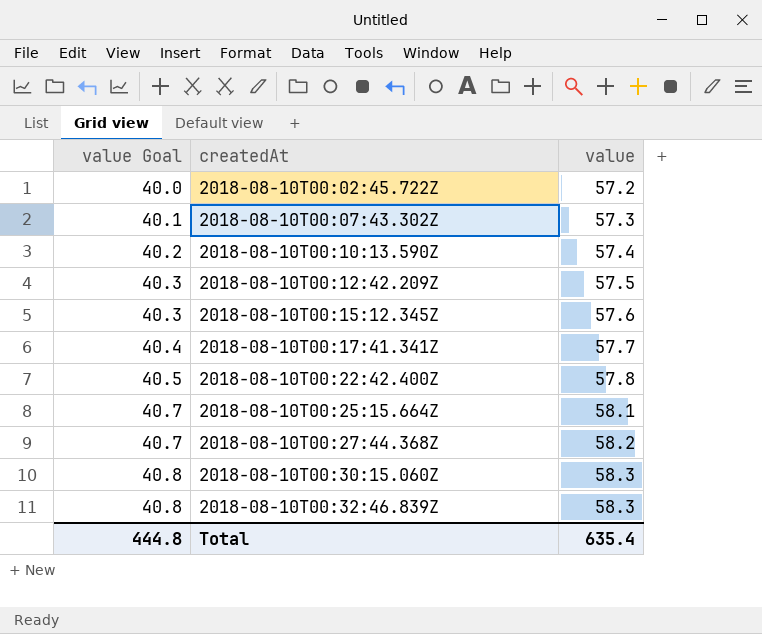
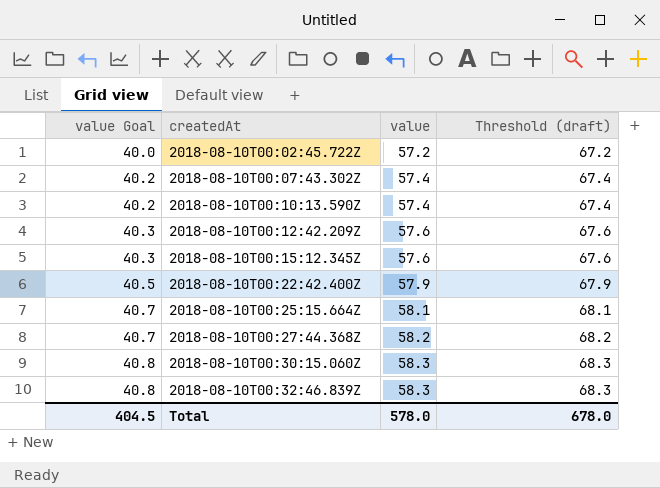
column Threshold (draft) | formula: none -> [value] + 10
row 2018-08-10T00:17:41.341Z: 40.4 | 57.7 -> none
2018-08-10T00:07:43.302Z | value Goal: 40.1 -> 40.2
2018-08-10T00:07:43.302Z | value: 57.3 -> 57.4
2018-08-10T00:12:42.209Z | value: 57.5 -> 57.6
2018-08-10T00:22:42.400Z | value: 57.8 -> 57.9
Total | value Goal: 444.8 -> 404.5
Total | value: 635.4 -> 578.0

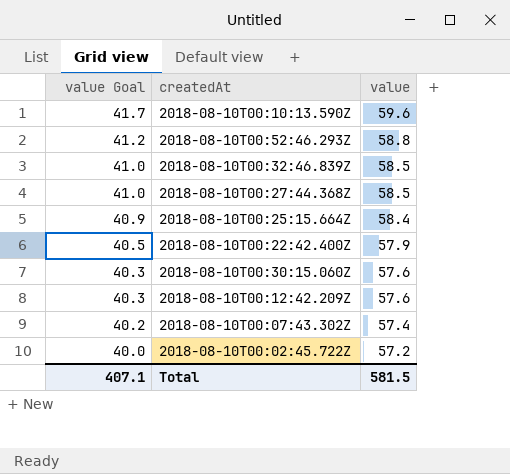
row order: value Goal ascending -> value Goal descending
column Threshold (draft) | formula: [value] + 10 -> none
row 2018-08-10T00:15:12.345Z: 40.3 | 57.6 | 67.6 -> none
2018-08-10T00:10:13.590Z | value Goal: 40.2 -> 41.7
2018-08-10T00:10:13.590Z | value: 57.4 -> 59.6
row 2018-08-10T00:52:46.293Z: none -> 41.2 | 58.8
2018-08-10T00:32:46.839Z | value Goal: 40.8 -> 41.0
2018-08-10T00:32:46.839Z | value: 58.3 -> 58.5
2018-08-10T00:27:44.368Z | value Goal: 40.7 -> 41.0
2018-08-10T00:27:44.368Z | value: 58.2 -> 58.5
2018-08-10T00:25:15.664Z | value Goal: 40.7 -> 40.9
2018-08-10T00:25:15.664Z | value: 58.1 -> 58.4
2018-08-10T00:30:15.060Z | value Goal: 40.8 -> 40.3
2018-08-10T00:30:15.060Z | value: 58.3 -> 57.6
Total | value Goal: 404.5 -> 407.1
Total | value: 578.0 -> 581.5

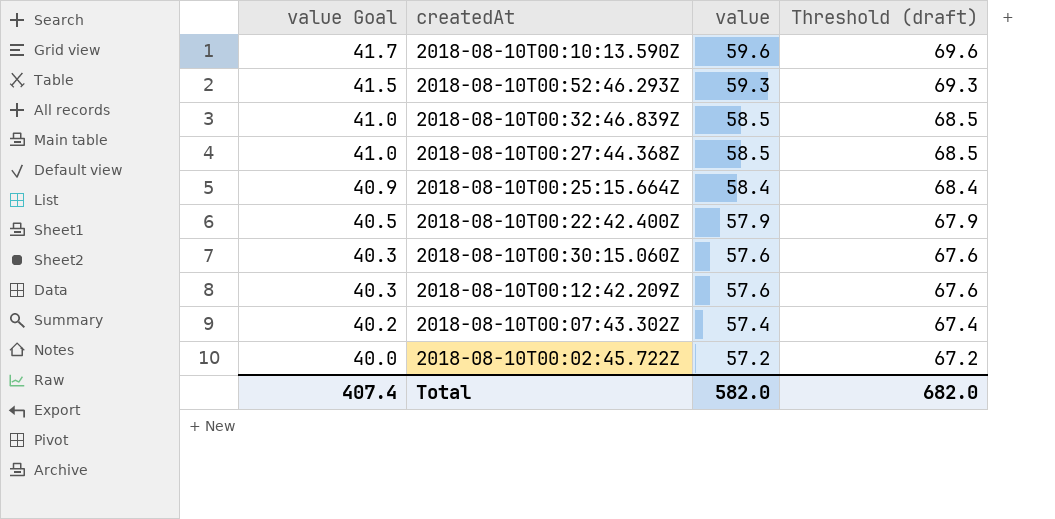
column Threshold (draft) | formula: none -> [value] + 10
2018-08-10T00:52:46.293Z | value Goal: 41.2 -> 41.5
2018-08-10T00:52:46.293Z | value: 58.8 -> 59.3
Total | value Goal: 407.1 -> 407.4
Total | value: 581.5 -> 582.0

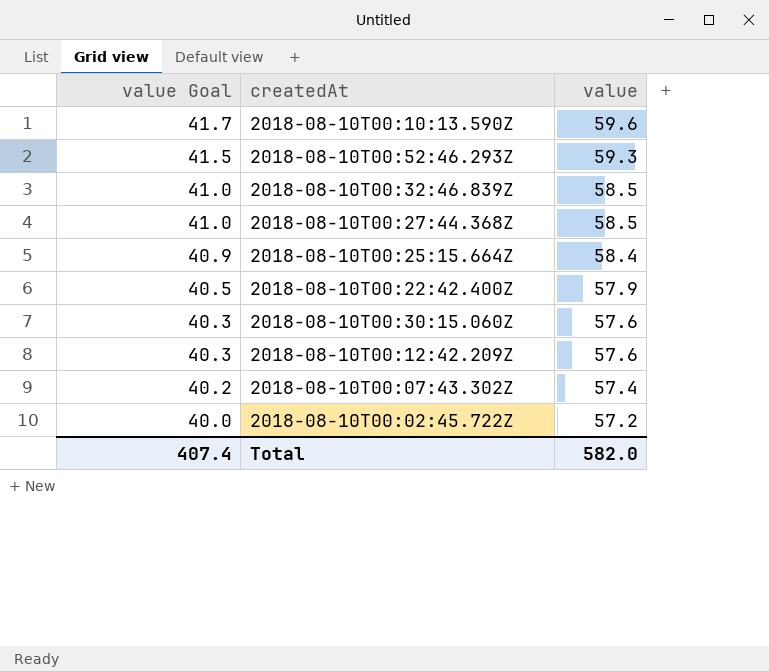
column Threshold (draft) | formula: [value] + 10 -> none

